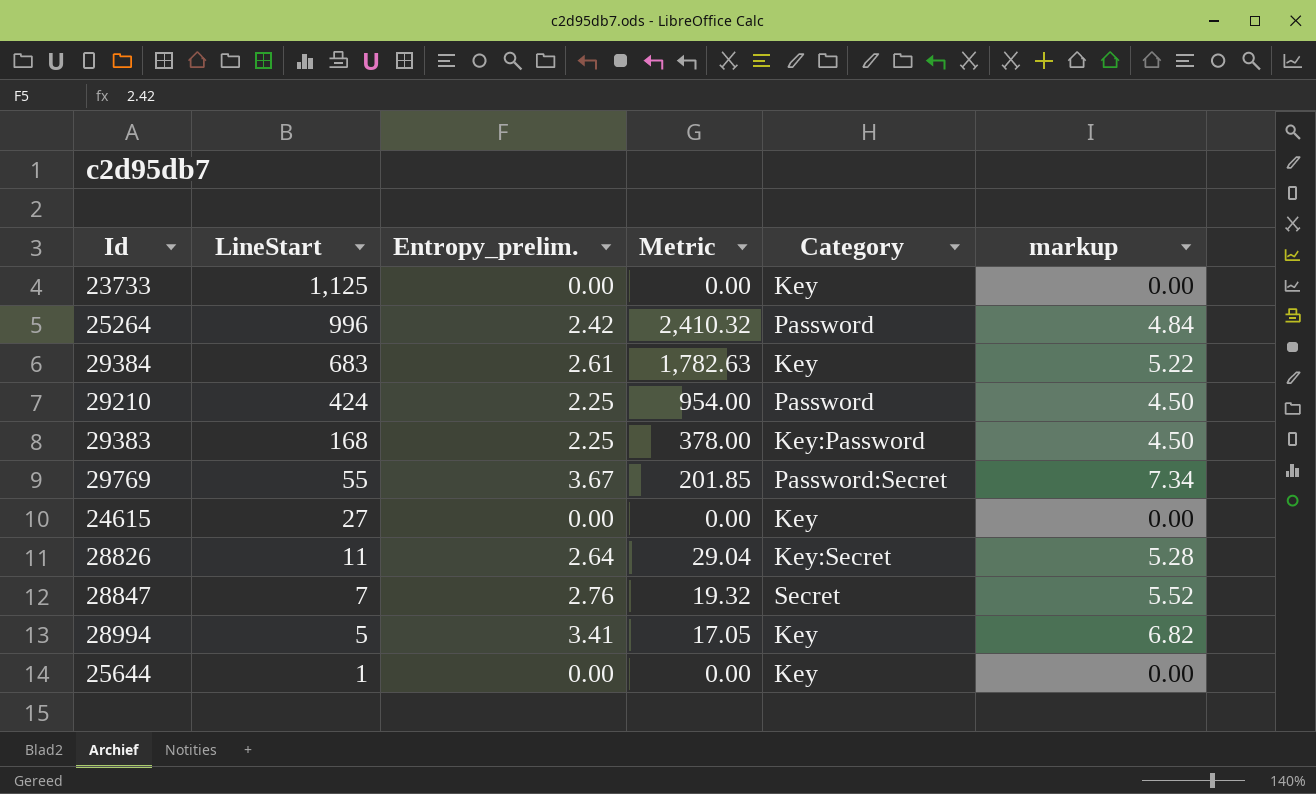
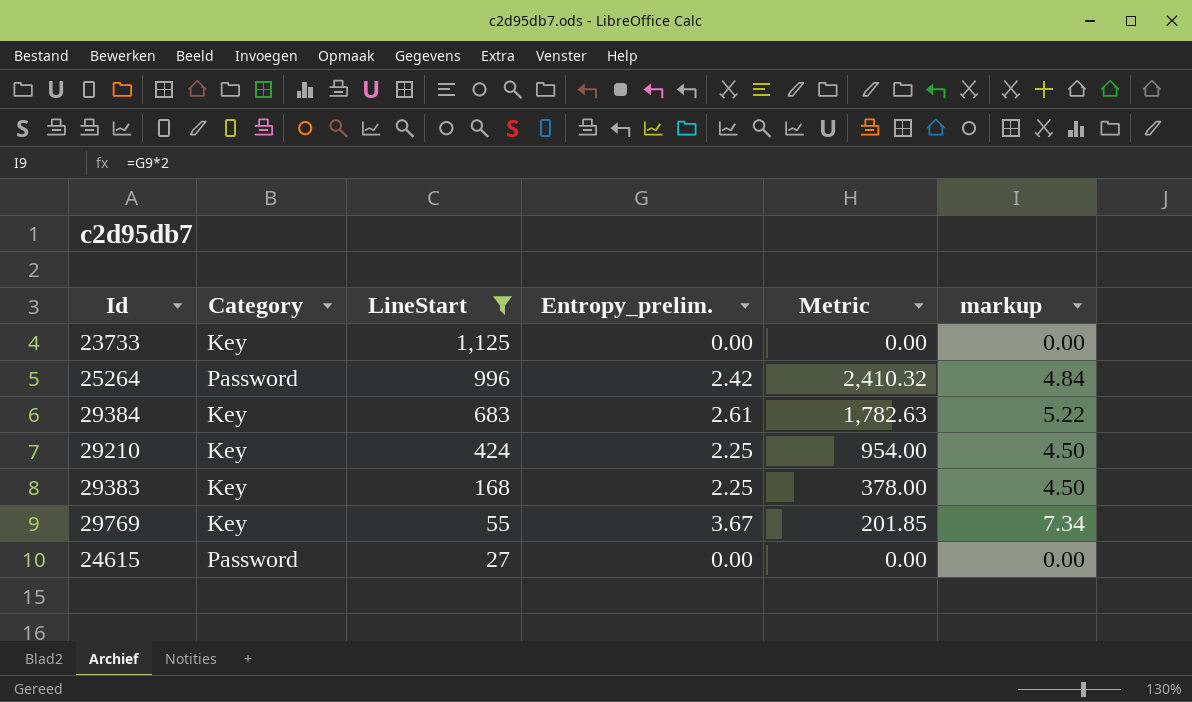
filter: none -> LineStart >= 27
column Category | position: 5 -> 2
29210 | Category: Password -> Key
29383 | Category: Key:Password -> Key
29769 | Category: Password:Secret -> Key
24615 | Category: Key -> Password

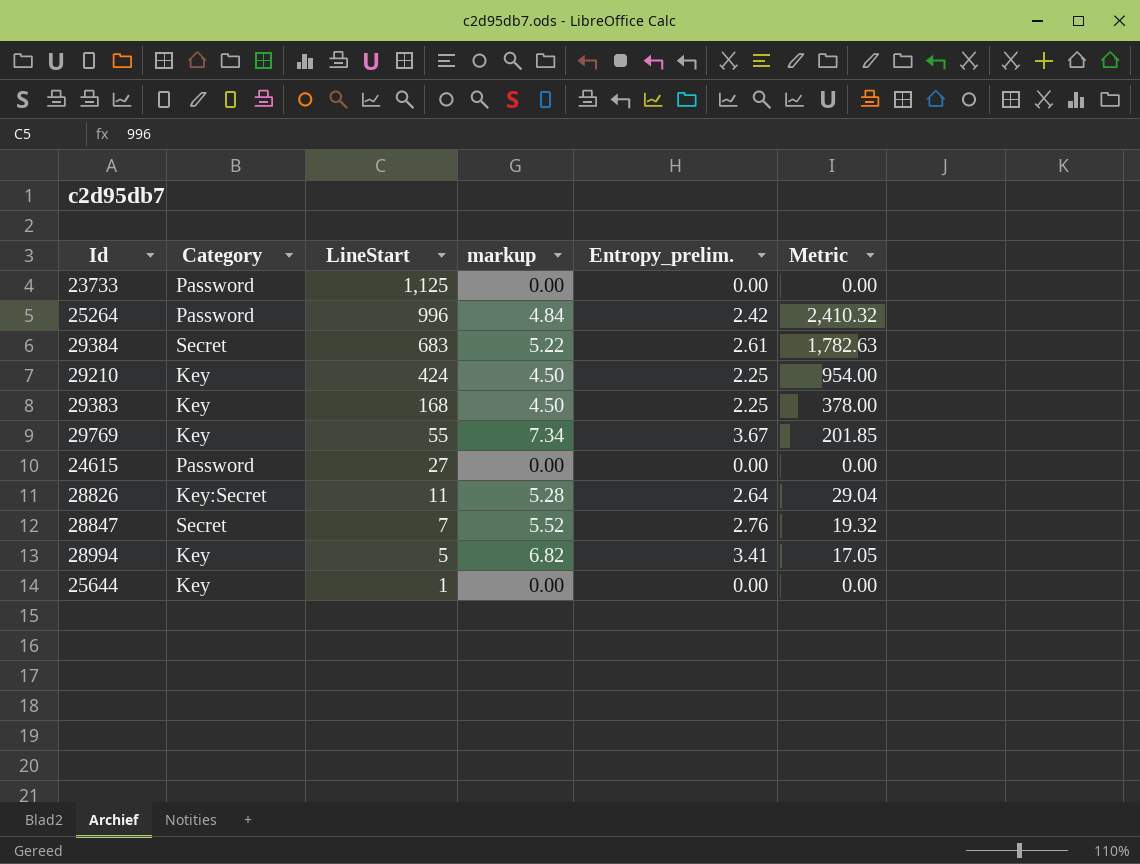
filter: LineStart >= 27 -> none
column markup | position: 6 -> 4
23733 | Category: Key -> Password
29384 | Category: Key -> Secret

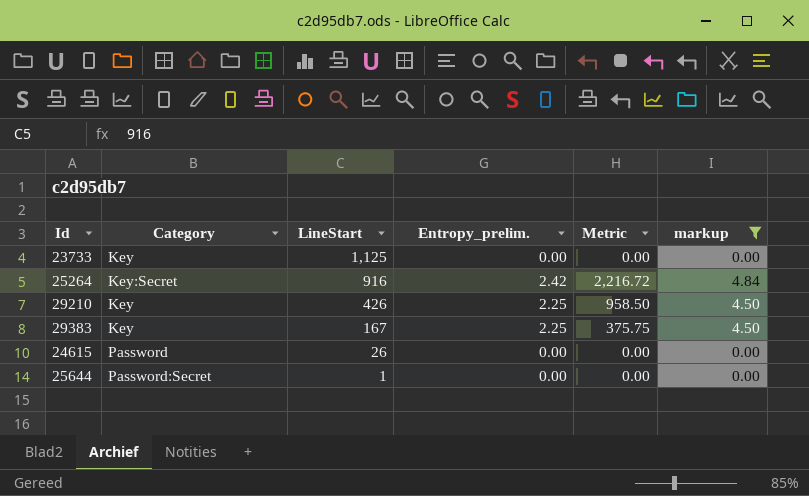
filter: none -> markup <= 4.84
column markup | position: 4 -> 6
23733 | Category: Password -> Key
25264 | Category: Password -> Key:Secret
25264 | LineStart: 996 -> 916
25264 | Metric: 2,410.32 -> 2,216.72
29210 | LineStart: 424 -> 426
29210 | Metric: 954.00 -> 958.50
29383 | LineStart: 168 -> 167
29383 | Metric: 378.00 -> 375.75
24615 | LineStart: 27 -> 26
25644 | Category: Key -> Password:Secret

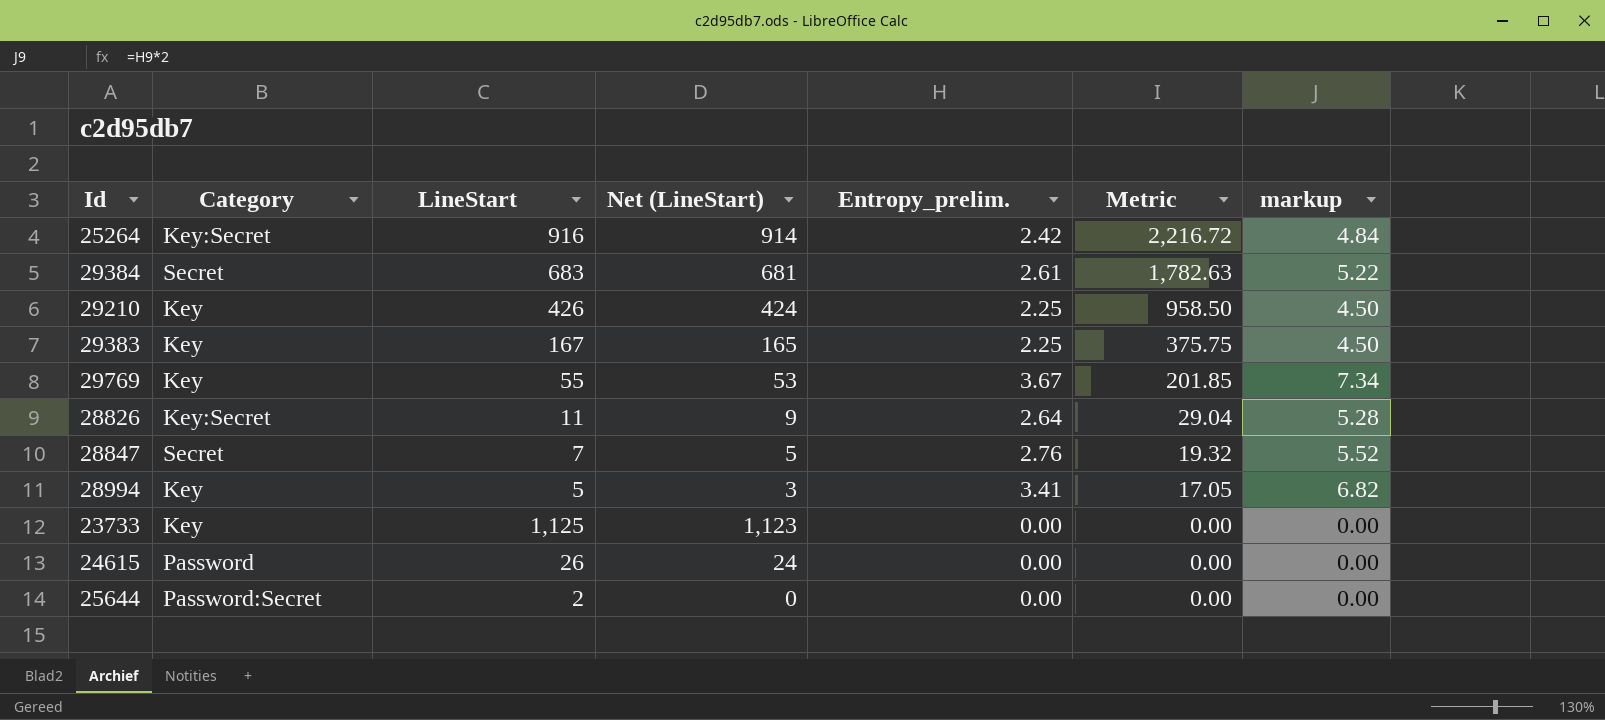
filter: markup <= 4.84 -> none
row order: LineStart descending -> Metric descending
column Net (LineStart) | formula: none -> [LineStart] - 2
25644 | LineStart: 1 -> 2

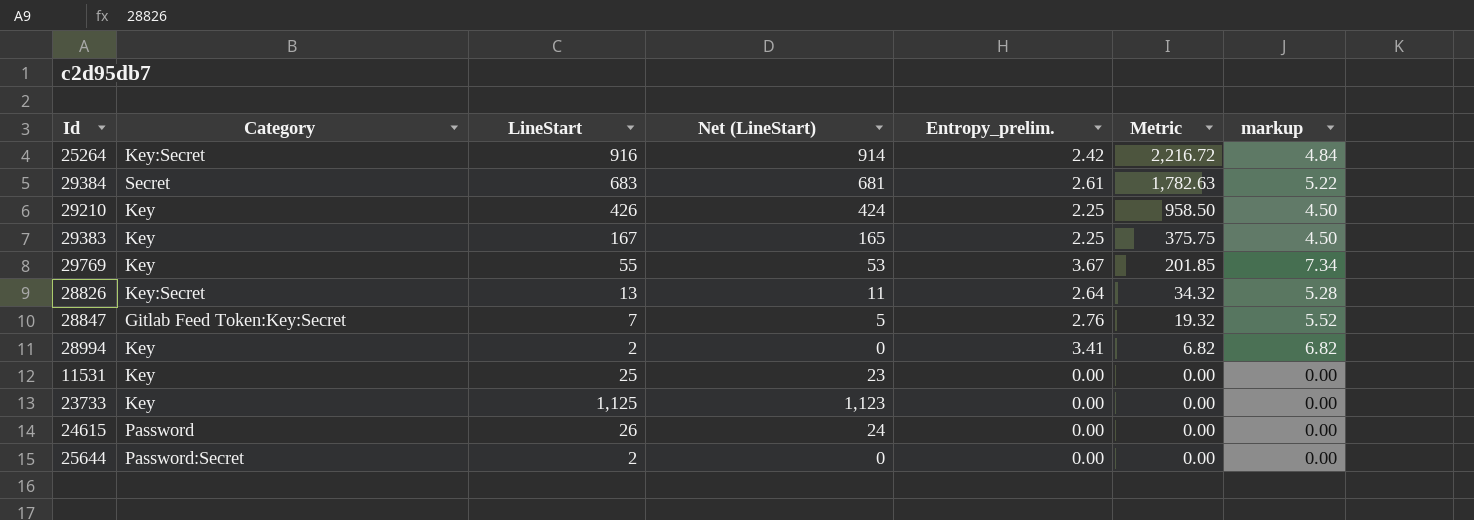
28826 | LineStart: 11 -> 13
28826 | Net (LineStart): 9 -> 11
28826 | Metric: 29.04 -> 34.32
28847 | Category: Secret -> Gitlab Feed Token:Key:Secret
28994 | LineStart: 5 -> 2
28994 | Net (LineStart): 3 -> 0
28994 | Metric: 17.05 -> 6.82
row 11531: none -> Key | 25 | 23 | 0.00 | 0.00 | 0.00

